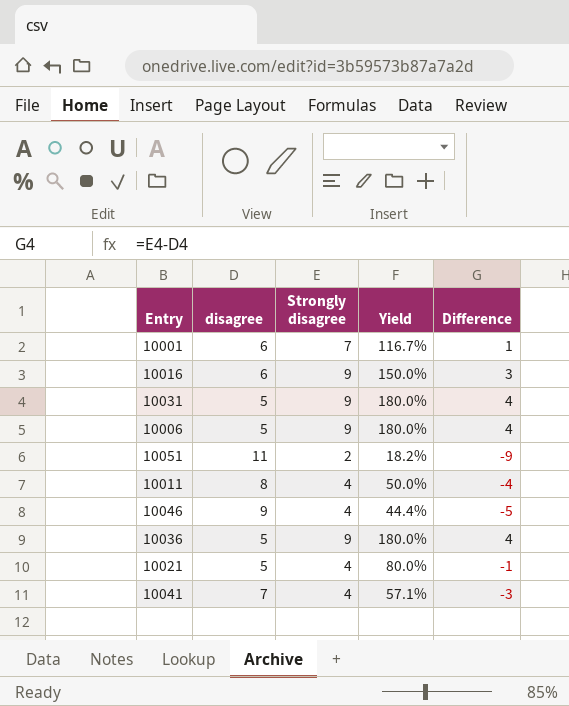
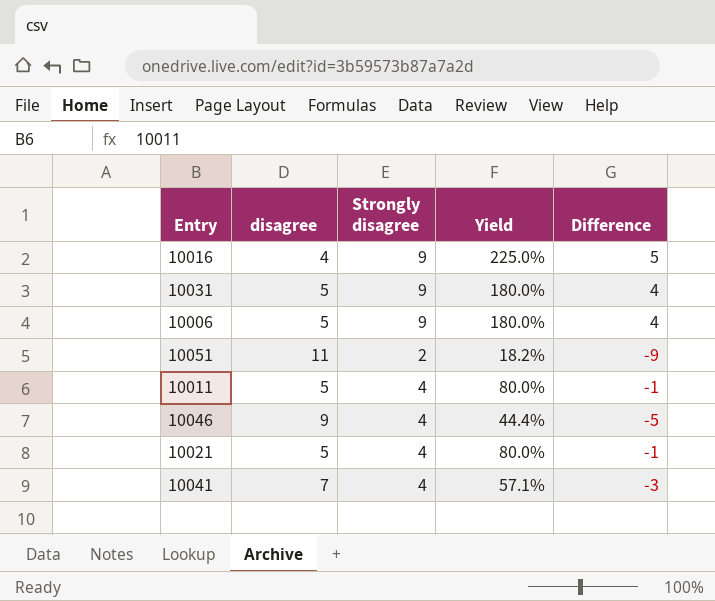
row 10001: 6 | 7 | 116.7% | 1 -> none
row 10036: 5 | 9 | 180.0% | 4 -> none
10016 | disagree: 6 -> 4
10016 | Yield: 150.0% -> 225.0%
10016 | Difference: 3 -> 5
10011 | disagree: 8 -> 5
10011 | Yield: 50.0% -> 80.0%
10011 | Difference: -4 -> -1

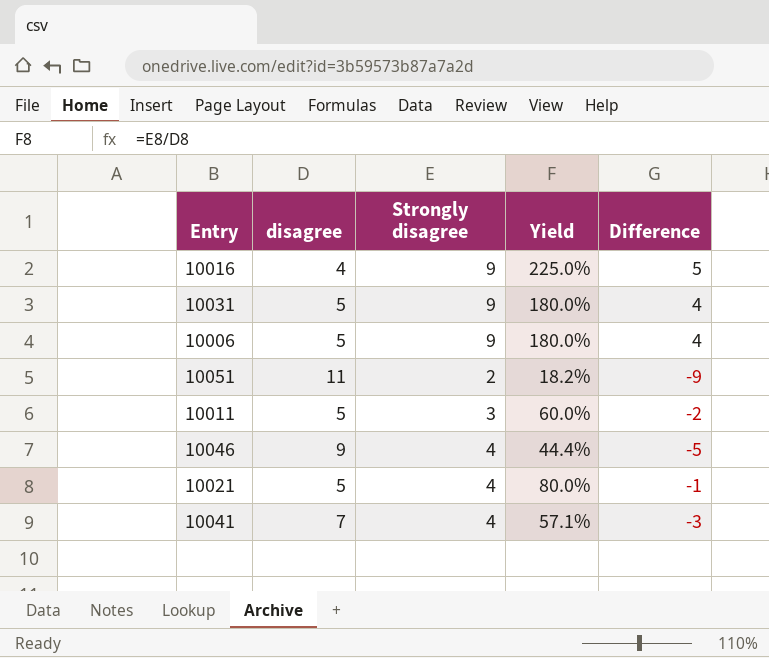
10011 | Strongly disagree: 4 -> 3
10011 | Yield: 80.0% -> 60.0%
10011 | Difference: -1 -> -2

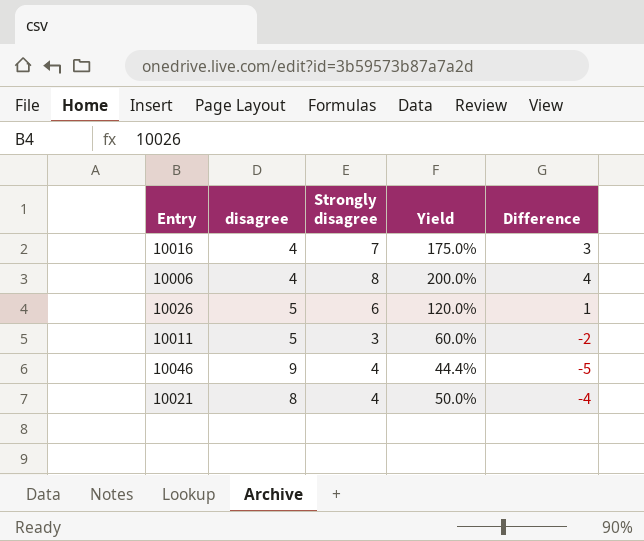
row 10031: 5 | 9 | 180.0% | 4 -> none
row 10051: 11 | 2 | 18.2% | -9 -> none
row 10041: 7 | 4 | 57.1% | -3 -> none
10016 | Strongly disagree: 9 -> 7
10016 | Yield: 225.0% -> 175.0%
10016 | Difference: 5 -> 3
10006 | disagree: 5 -> 4
10006 | Strongly disagree: 9 -> 8
10006 | Yield: 180.0% -> 200.0%
row 10026: none -> 5 | 6 | 120.0% | 1
10021 | disagree: 5 -> 8
10021 | Yield: 80.0% -> 50.0%
10021 | Difference: -1 -> -4

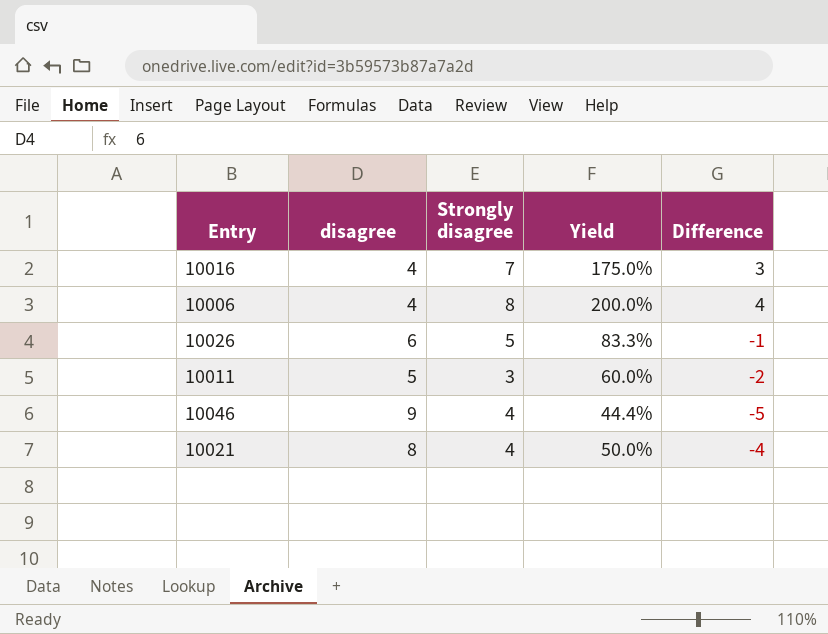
10026 | disagree: 5 -> 6
10026 | Strongly disagree: 6 -> 5
10026 | Yield: 120.0% -> 83.3%
10026 | Difference: 1 -> -1

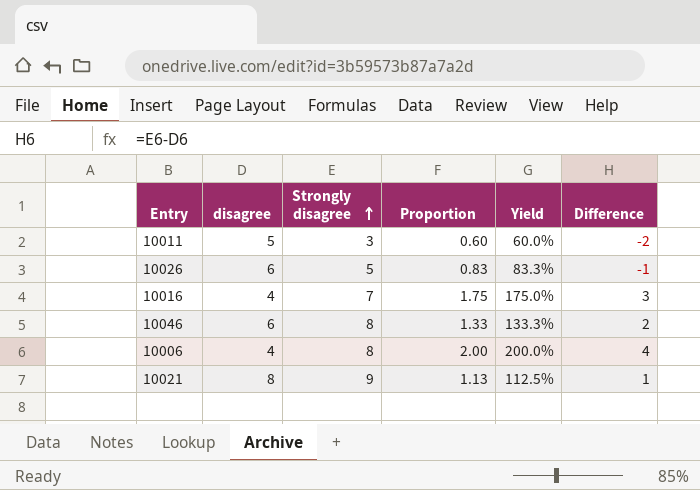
row order: none -> Strongly disagree ascending
column Proportion | formula: none -> [Strongly disagree] / [disagree]
10046 | disagree: 9 -> 6
10046 | Strongly disagree: 4 -> 8
10046 | Yield: 44.4% -> 133.3%
10046 | Difference: -5 -> 2
10021 | Strongly disagree: 4 -> 9
10021 | Yield: 50.0% -> 112.5%
10021 | Difference: -4 -> 1

